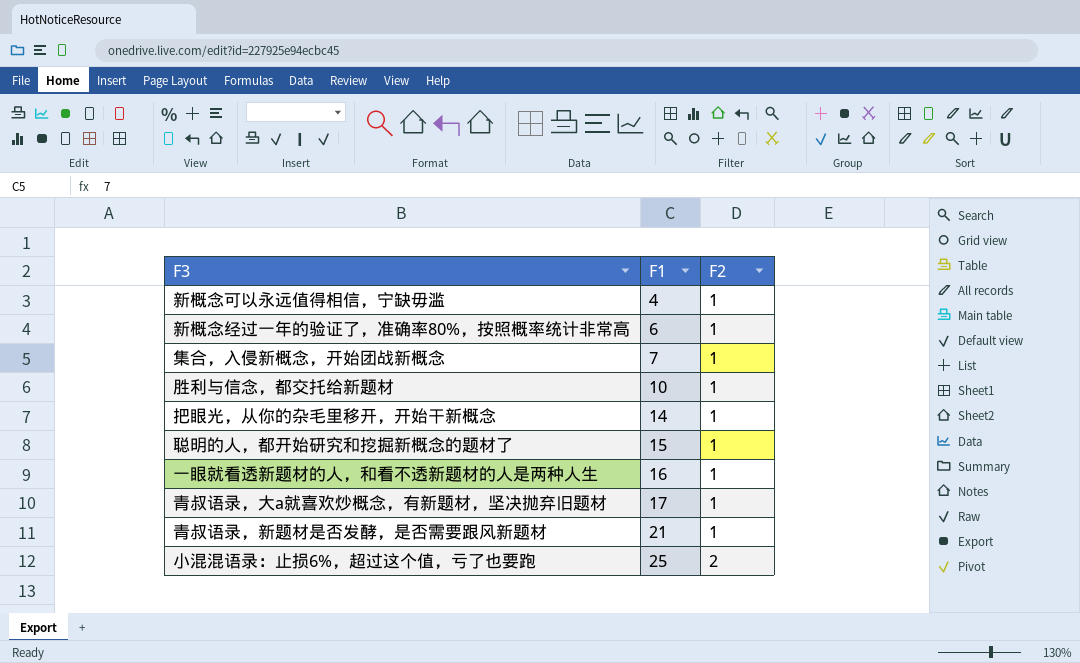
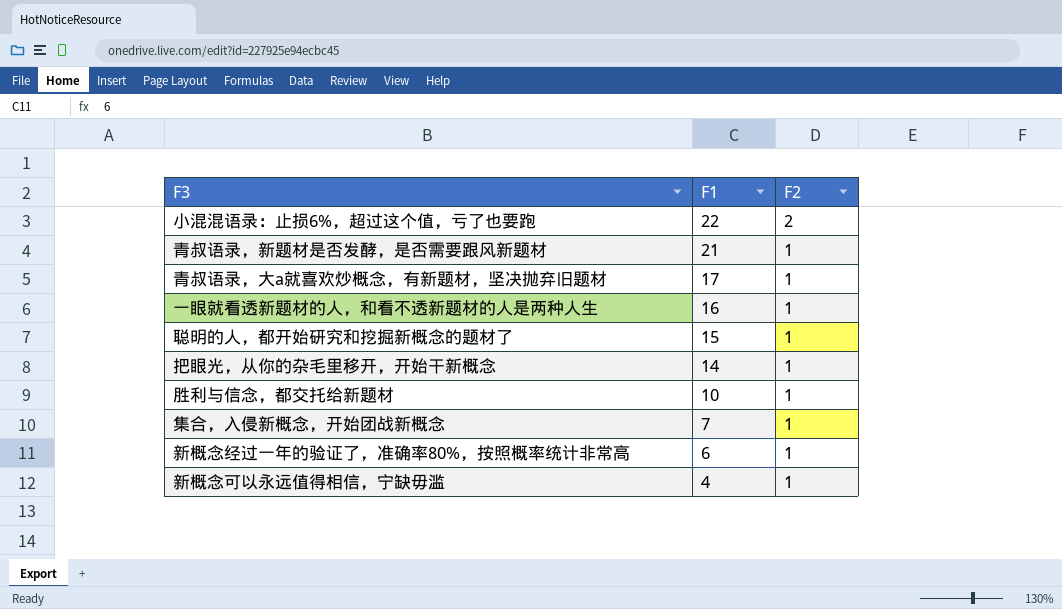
row order: F1 ascending -> F1 descending
小混混语录：止损6%，超过这个值，亏了也要跑 | F1: 25 -> 22

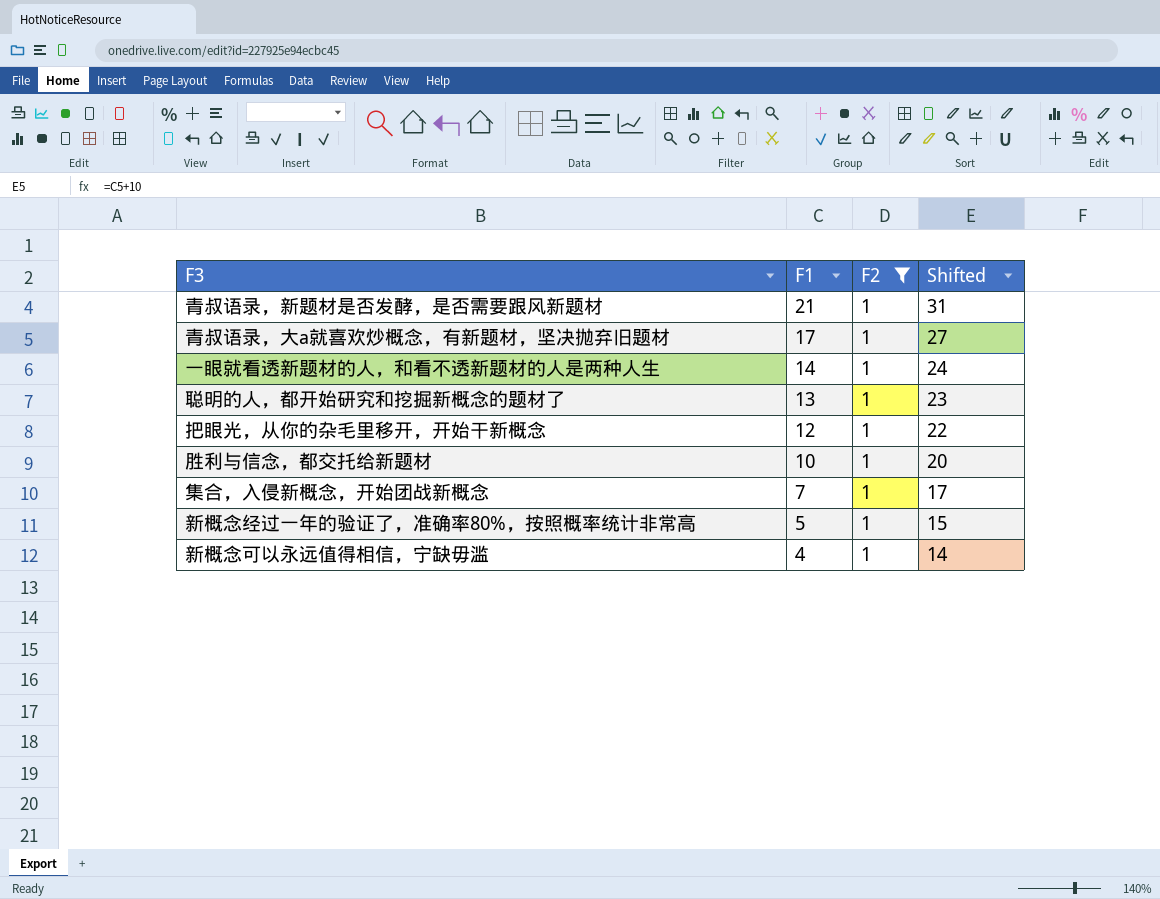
filter: none -> F2 = 1
column Shifted | formula: none -> [F1] + 10
一眼就看透新题材的人，和看不透新题材的人是两种人生 | F1: 16 -> 14
聪明的人，都开始研究和挖掘新概念的题材了 | F1: 15 -> 13
把眼光，从你的杂毛里移开，开始干新概念 | F1: 14 -> 12
新概念经过一年的验证了，准确率80%，按照概率统计非常高 | F1: 6 -> 5

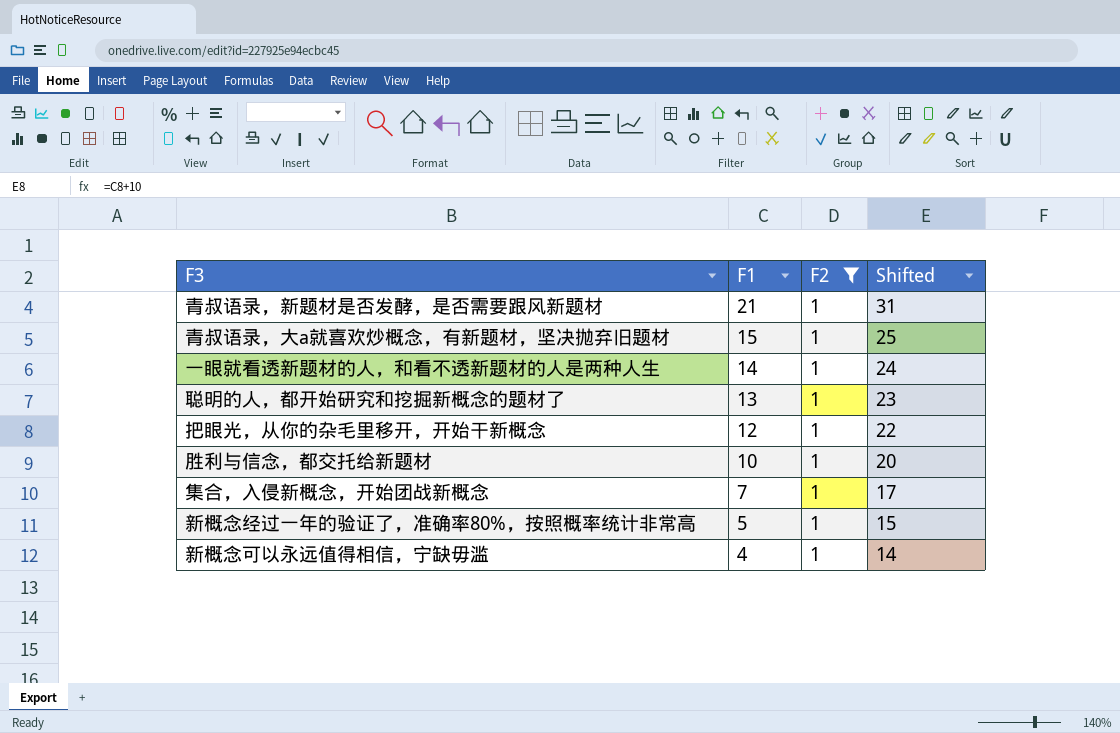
青叔语录，大a就喜欢炒概念，有新题材，坚决抛弃旧题材 | F1: 17 -> 15
青叔语录，大a就喜欢炒概念，有新题材，坚决抛弃旧题材 | Shifted: 27 -> 25

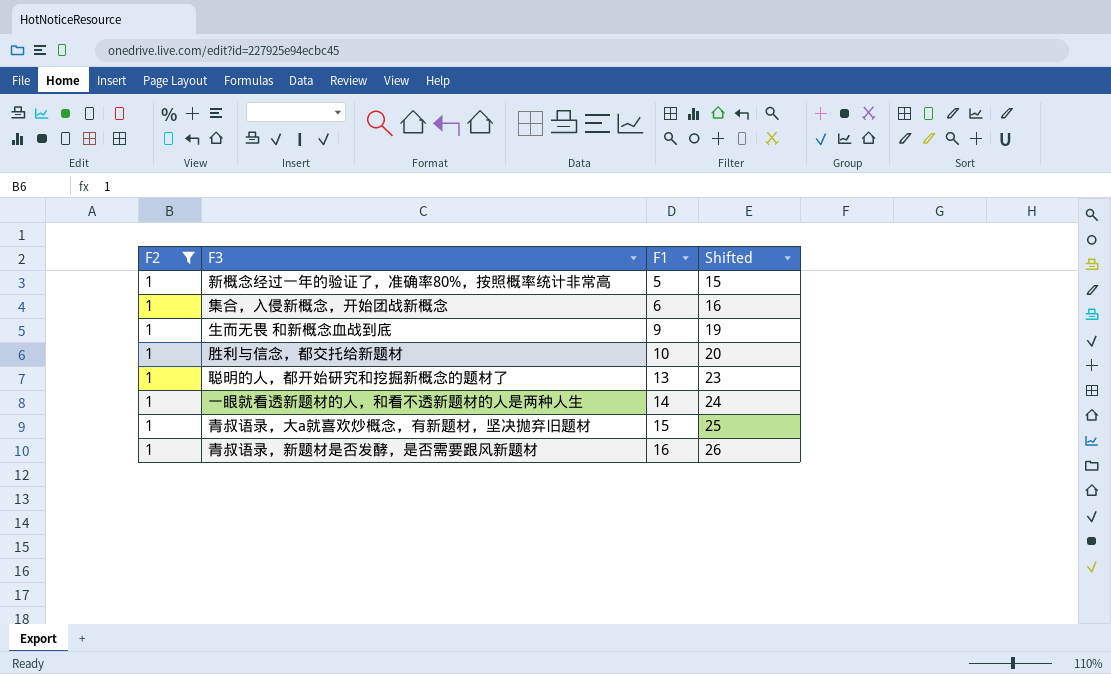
row order: F1 descending -> F1 ascending
column F2 | position: 3 -> 1
row 把眼光，从你的杂毛里移开，开始干新概念: 12 | 1 | 22 -> none
row 新概念可以永远值得相信，宁缺毋滥: 4 | 1 | 14 -> none
集合，入侵新概念，开始团战新概念 | F1: 7 -> 6
集合，入侵新概念，开始团战新概念 | Shifted: 17 -> 16
row 生而无畏 和新概念血战到底: none -> 1 | 9 | 19
青叔语录，新题材是否发酵，是否需要跟风新题材 | F1: 21 -> 16
青叔语录，新题材是否发酵，是否需要跟风新题材 | Shifted: 31 -> 26

